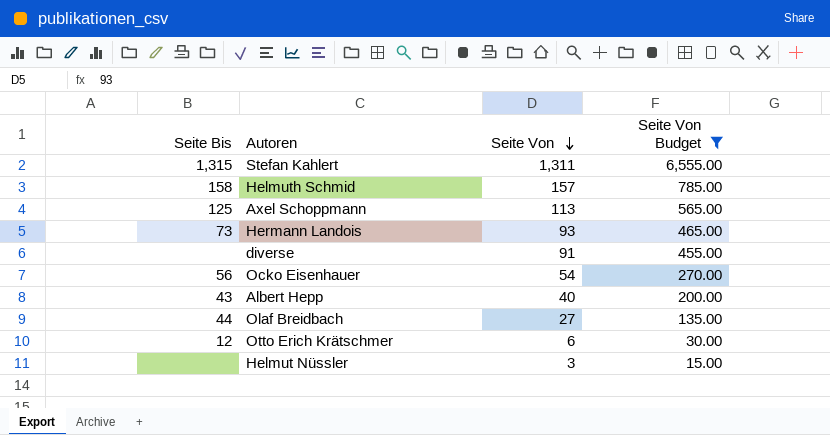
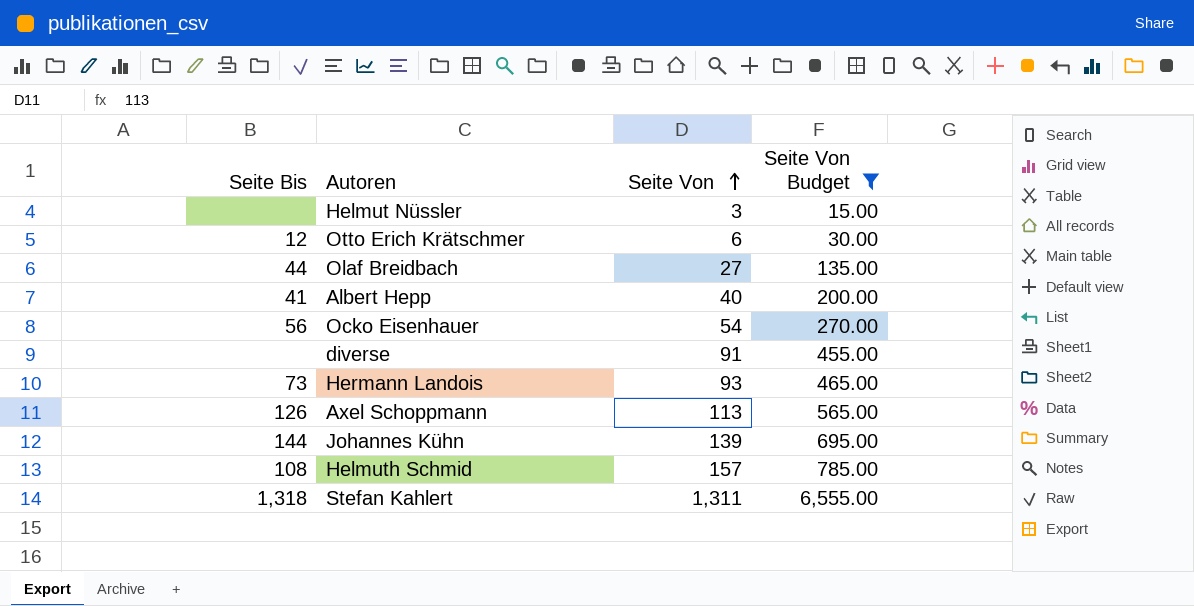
row order: Seite Von descending -> Seite Von ascending
Albert Hepp | Seite Bis: 43 -> 41
Axel Schoppmann | Seite Bis: 125 -> 126
row Johannes Kühn: none -> 144 | 139 | 695.00
Helmuth Schmid | Seite Bis: 158 -> 108
Stefan Kahlert | Seite Bis: 1,315 -> 1,318

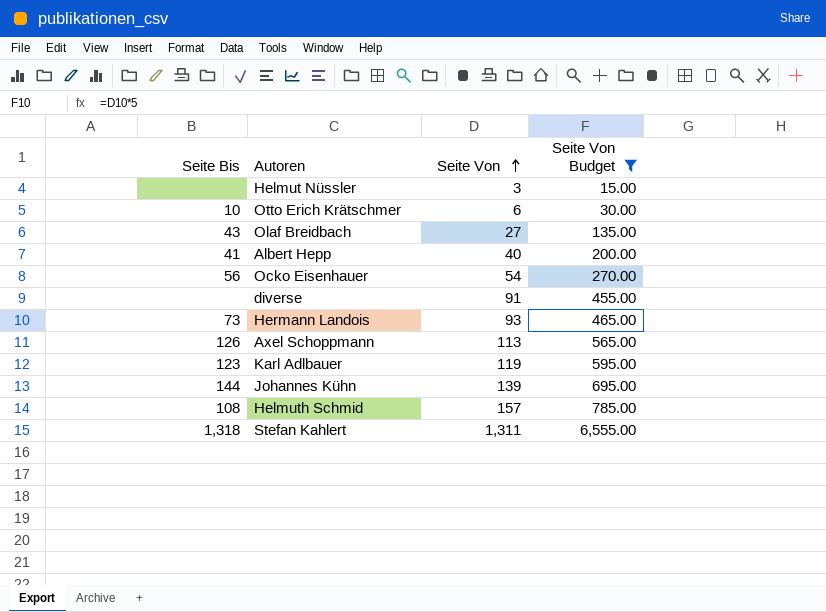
Otto Erich Krätschmer | Seite Bis: 12 -> 10
Olaf Breidbach | Seite Bis: 44 -> 43
row Karl Adlbauer: none -> 123 | 119 | 595.00

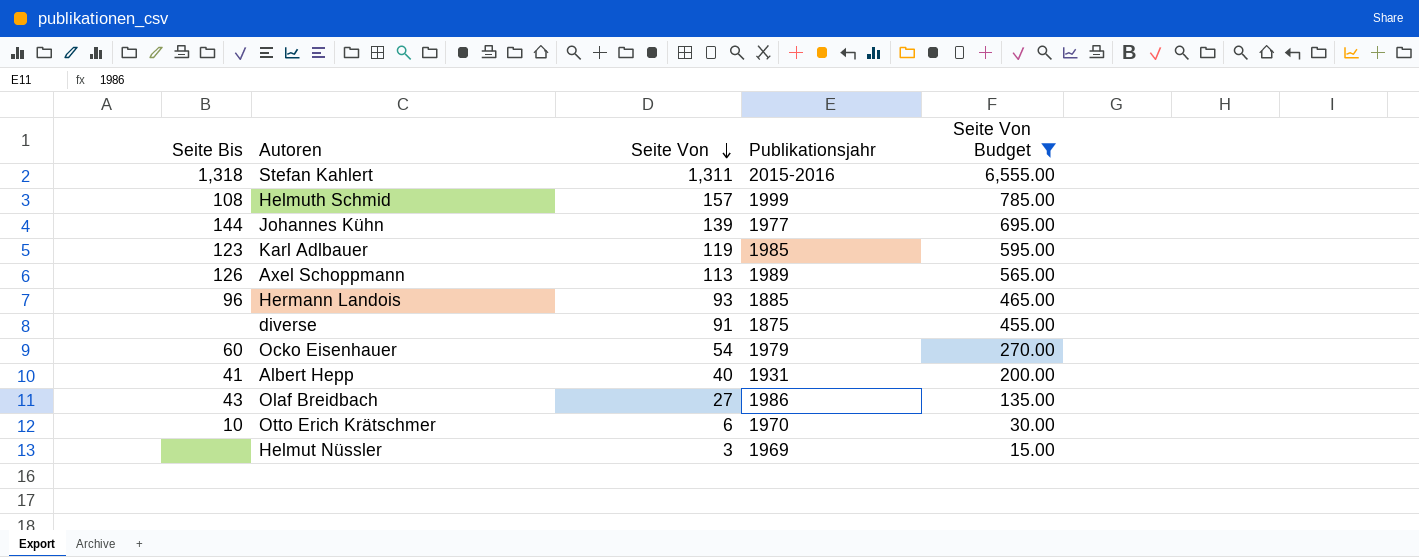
row order: Seite Von ascending -> Seite Von descending
column Publikationsjahr | position: none -> 4
Hermann Landois | Seite Bis: 73 -> 96
Ocko Eisenhauer | Seite Bis: 56 -> 60

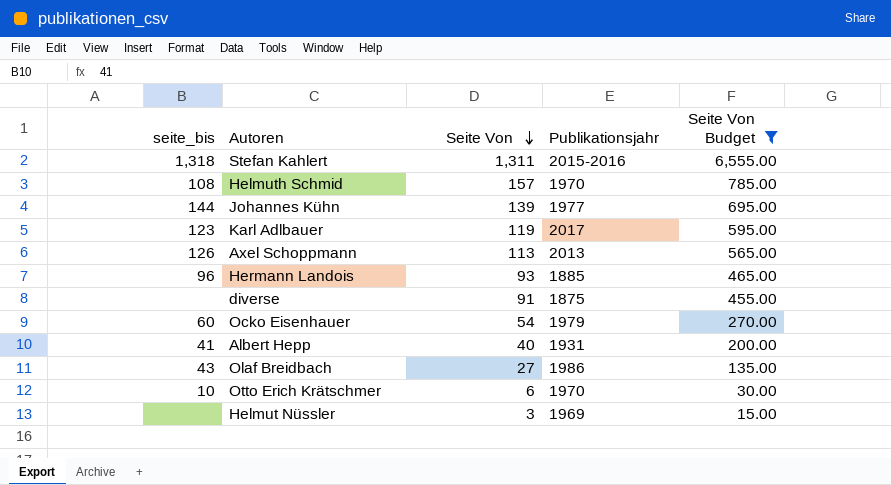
column name: Seite Bis -> seite_bis
Helmuth Schmid | Publikationsjahr: 1999 -> 1970
Karl Adlbauer | Publikationsjahr: 1985 -> 2017
Axel Schoppmann | Publikationsjahr: 1989 -> 2013

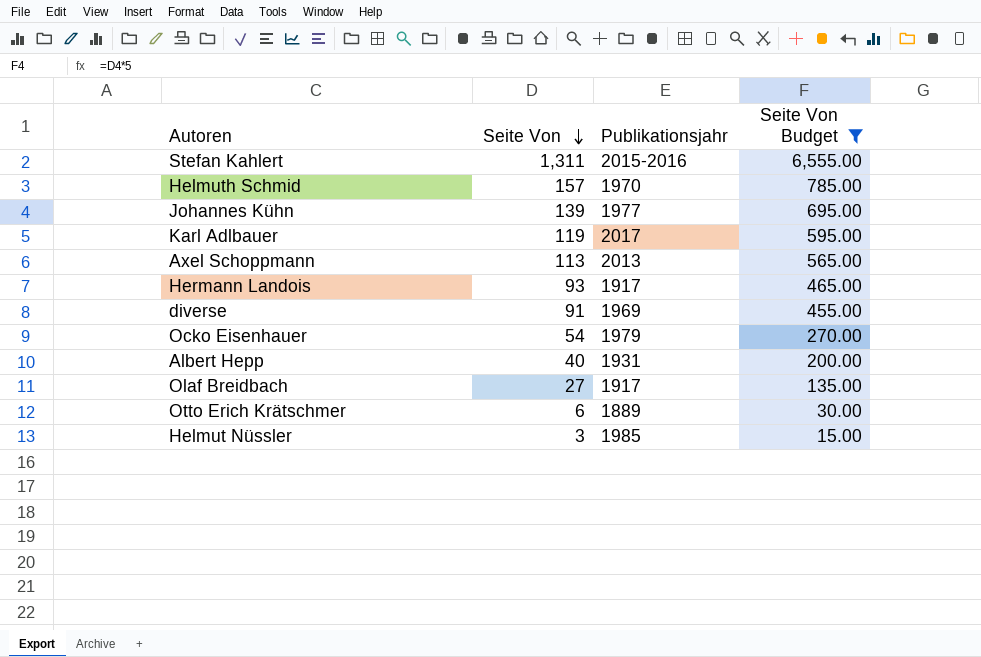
column seite_bis | position: 1 -> none
Hermann Landois | Publikationsjahr: 1885 -> 1917
diverse | Publikationsjahr: 1875 -> 1969
Olaf Breidbach | Publikationsjahr: 1986 -> 1917
Otto Erich Krätschmer | Publikationsjahr: 1970 -> 1889
Helmut Nüssler | Publikationsjahr: 1969 -> 1985

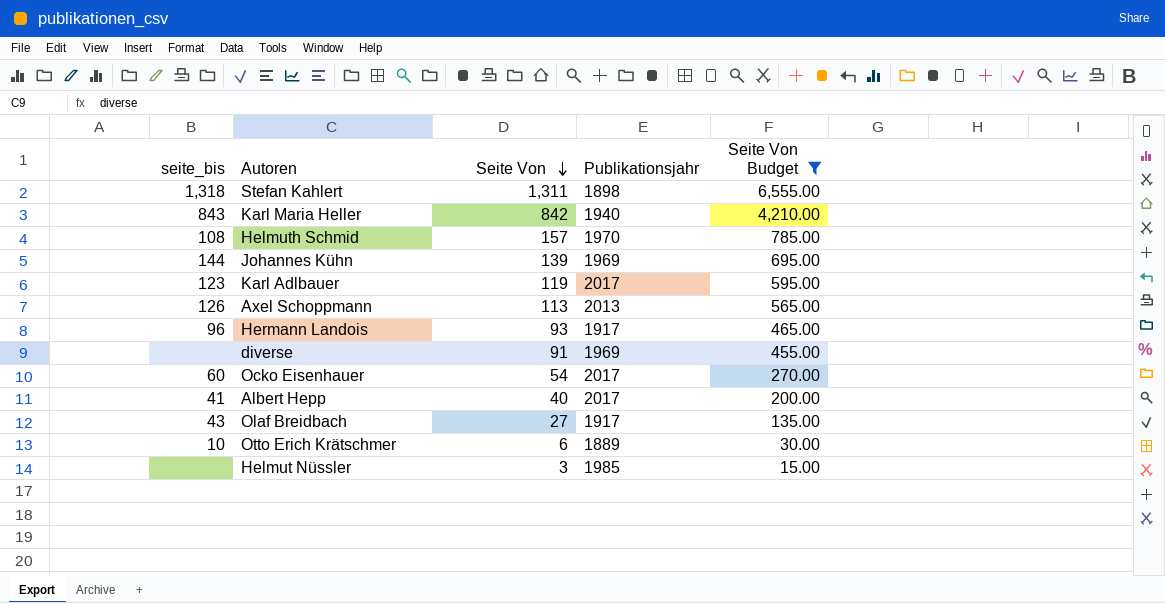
column seite_bis | position: none -> 1
Stefan Kahlert | Publikationsjahr: 2015-2016 -> 1898
row Karl Maria Heller: none -> 843 | 842 | 1940 | 4,210.00
Johannes Kühn | Publikationsjahr: 1977 -> 1969
Ocko Eisenhauer | Publikationsjahr: 1979 -> 2017
Albert Hepp | Publikationsjahr: 1931 -> 2017

